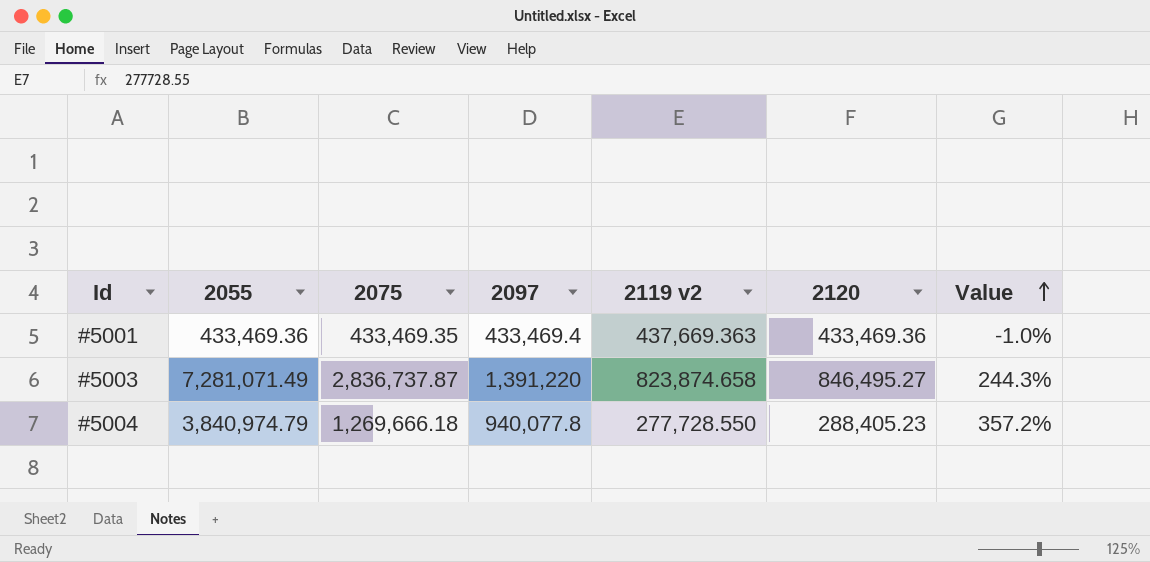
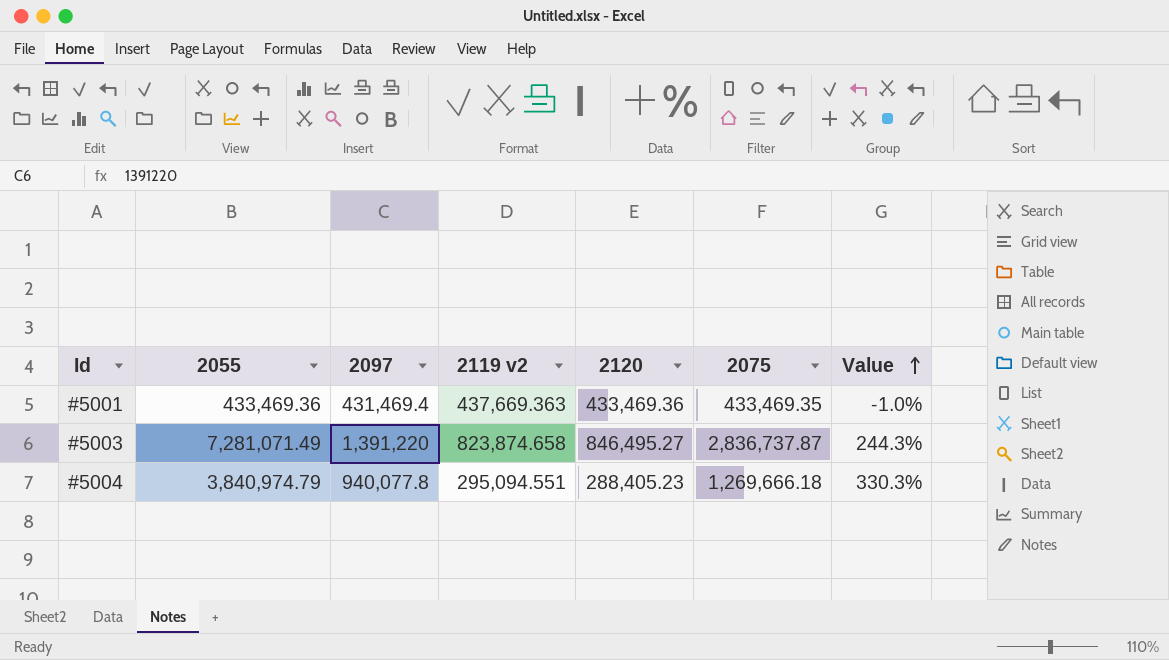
column 2075 | position: 3 -> 6
#5001 | 2097: 433,469.4 -> 431,469.4
#5004 | 2119 v2: 277,728.550 -> 295,094.551
#5004 | Value: 357.2% -> 330.3%

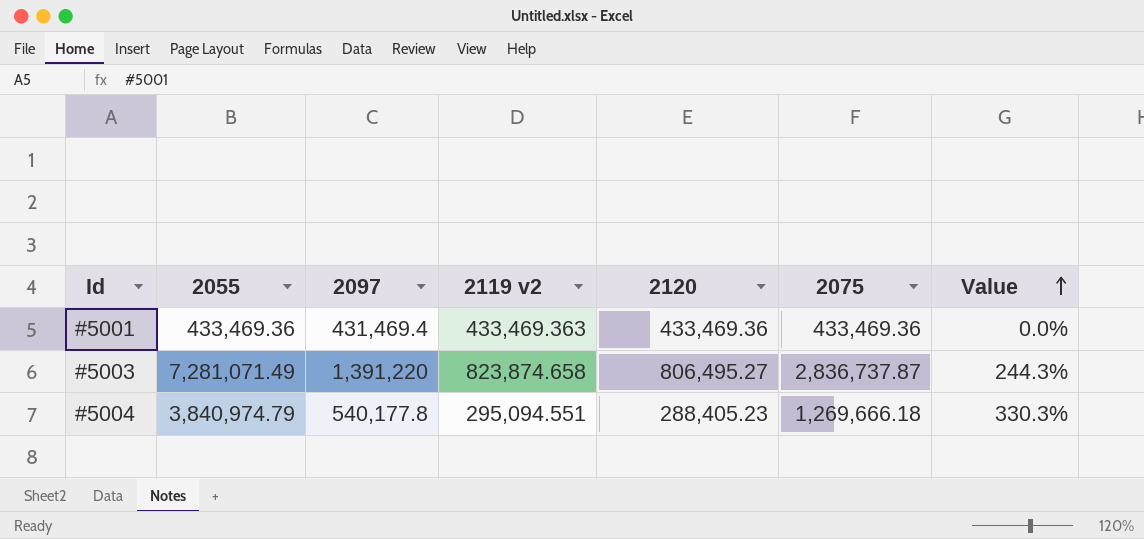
#5001 | 2119 v2: 437,669.363 -> 433,469.363
#5001 | 2075: 433,469.35 -> 433,469.36
#5001 | Value: -1.0% -> 0.0%
#5003 | 2120: 846,495.27 -> 806,495.27
#5004 | 2097: 940,077.8 -> 540,177.8

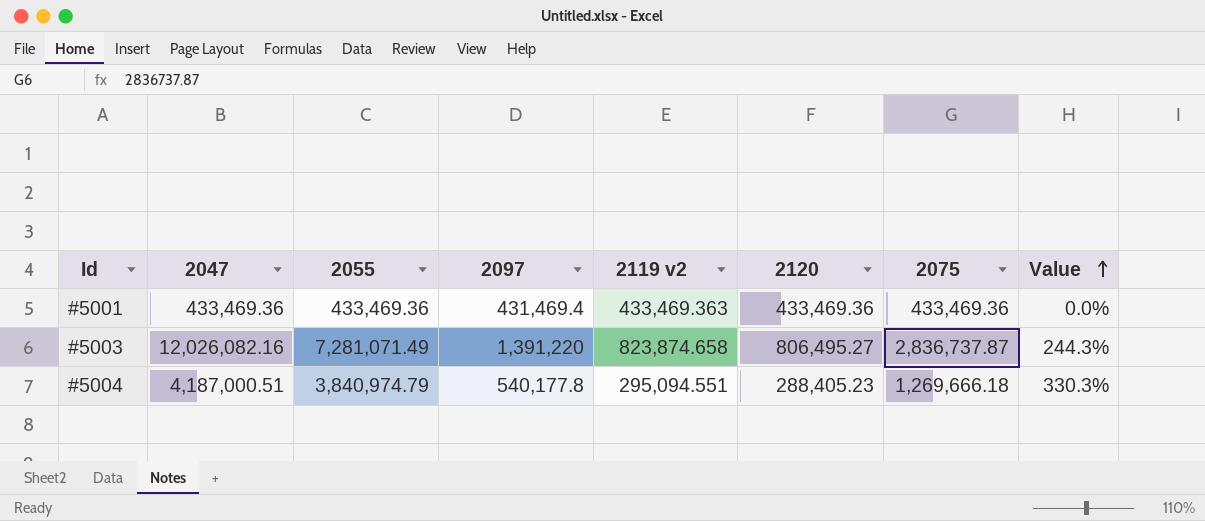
column 2047 | position: none -> 2

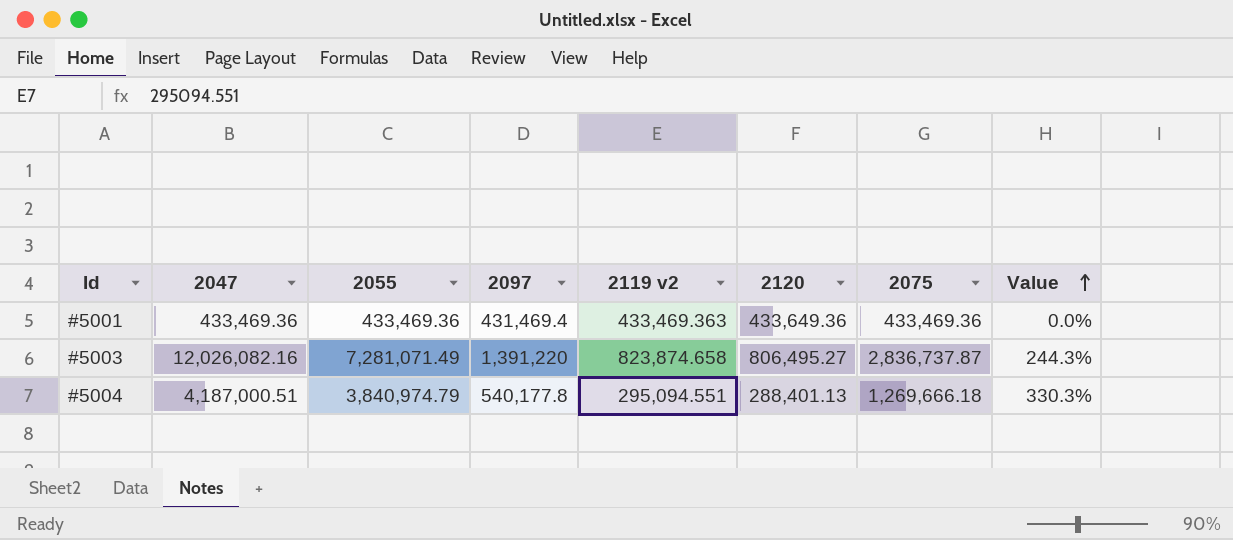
#5001 | 2120: 433,469.36 -> 433,649.36
#5004 | 2120: 288,405.23 -> 288,401.13

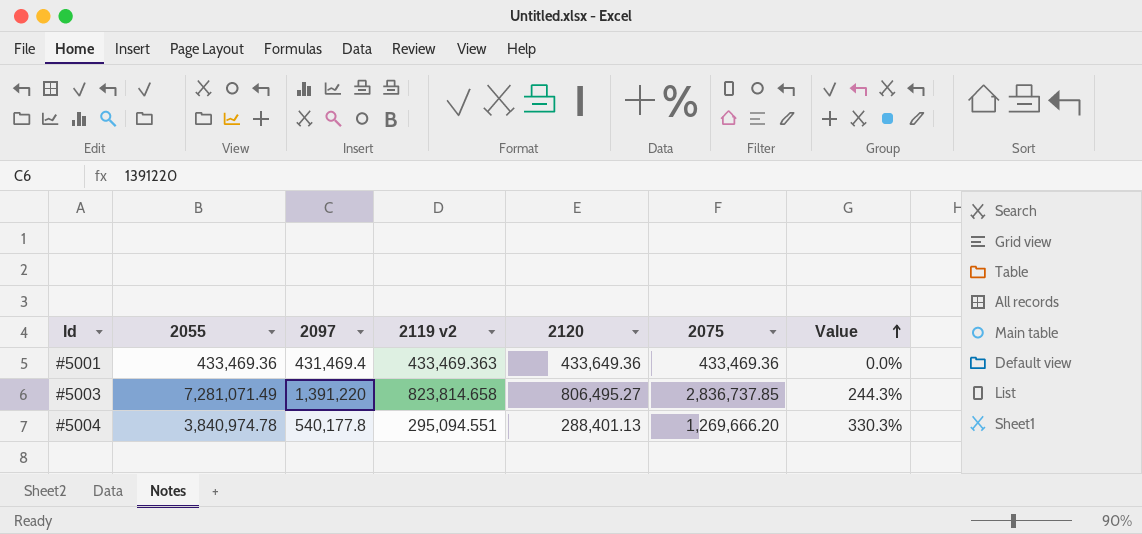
column 2047 | position: 2 -> none
#5003 | 2119 v2: 823,874.658 -> 823,814.658
#5003 | 2075: 2,836,737.87 -> 2,836,737.85
#5004 | 2055: 3,840,974.79 -> 3,840,974.78
#5004 | 2075: 1,269,666.18 -> 1,269,666.20

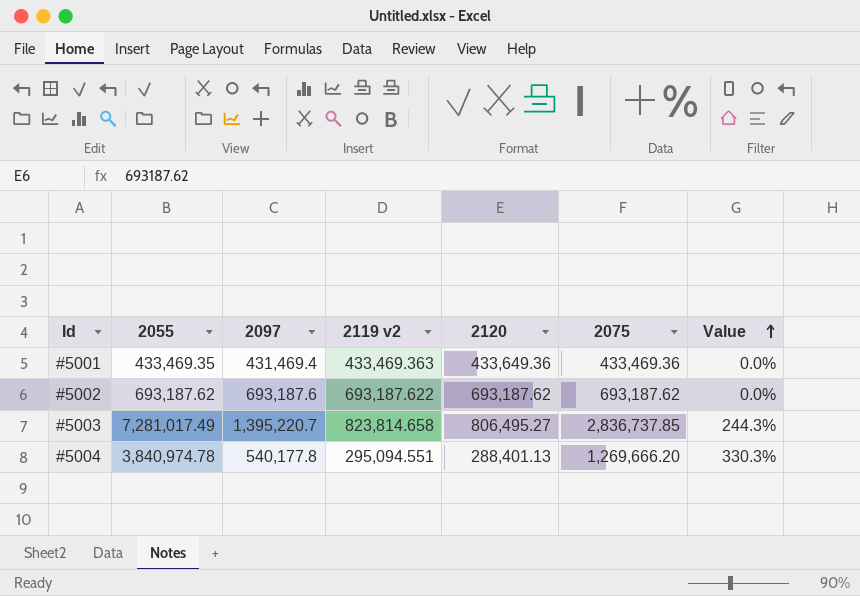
#5001 | 2055: 433,469.36 -> 433,469.35
row #5002: none -> 693,187.62 | 693,187.6 | 693,187.622 | 693,187.62 | 693,187.62 | 0.0%
#5003 | 2055: 7,281,071.49 -> 7,281,017.49
#5003 | 2097: 1,391,220 -> 1,395,220.7

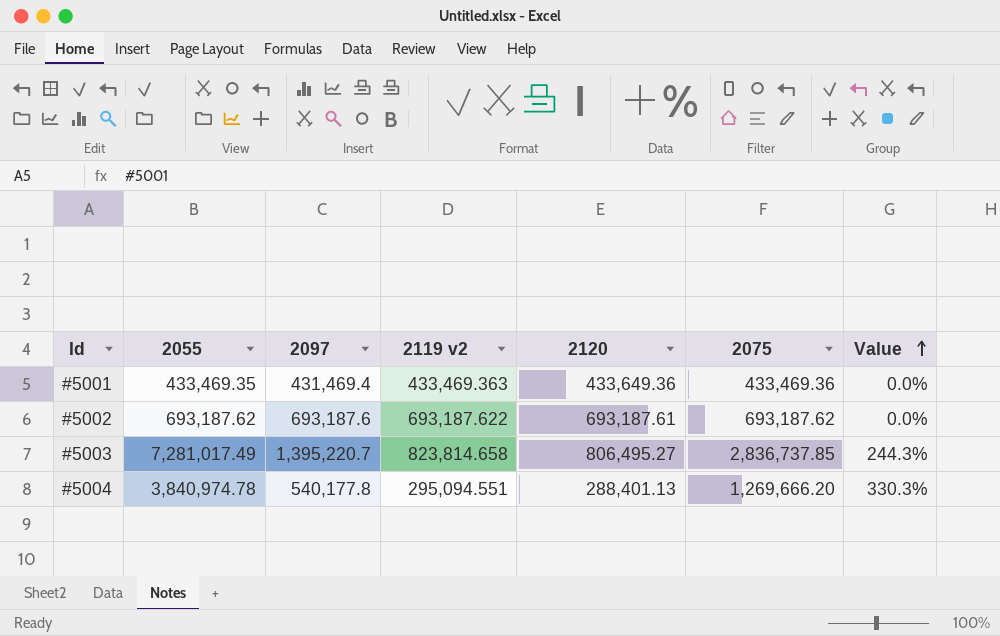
#5002 | 2120: 693,187.62 -> 693,187.61

